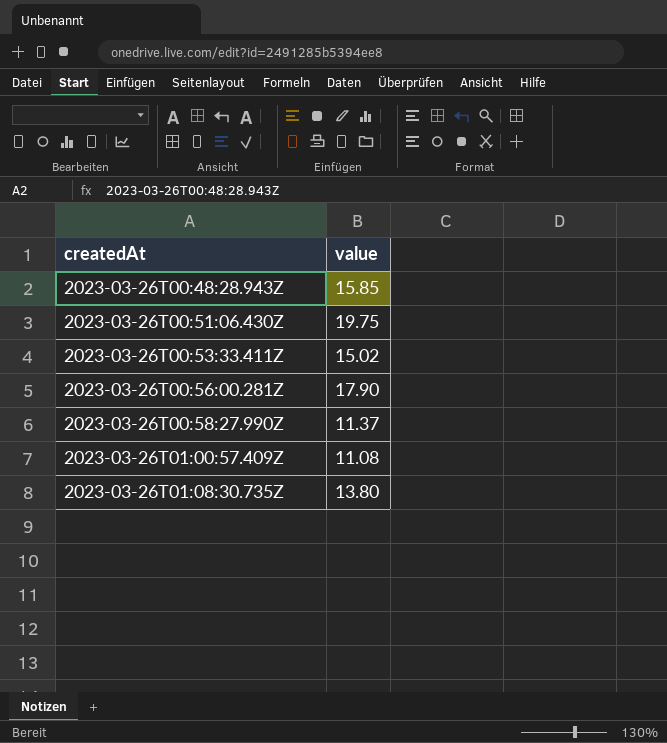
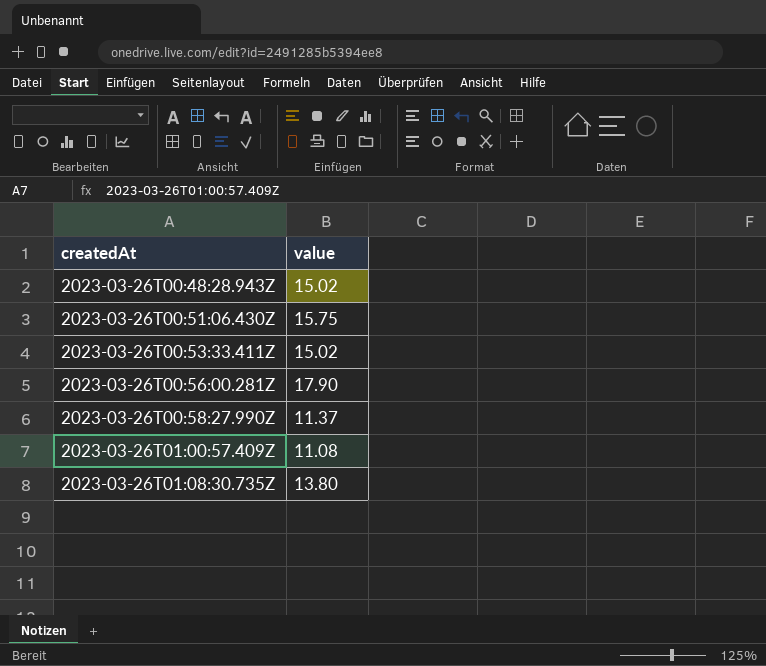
2023-03-26T00:48:28.943Z | value: 15.85 -> 15.02
2023-03-26T00:51:06.430Z | value: 19.75 -> 15.75

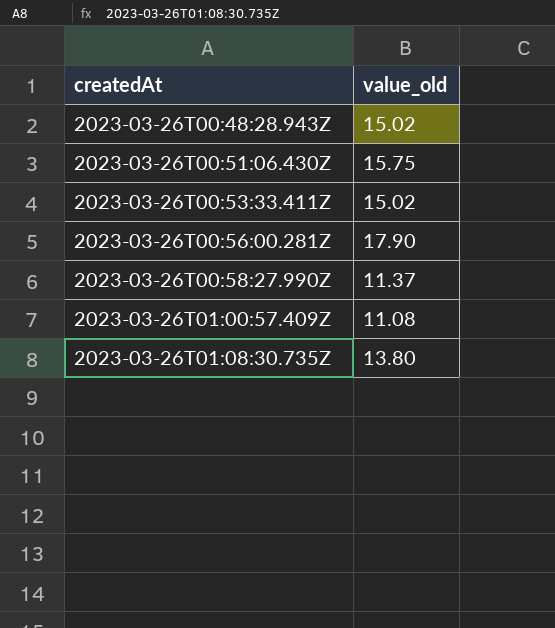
column name: value -> value_old

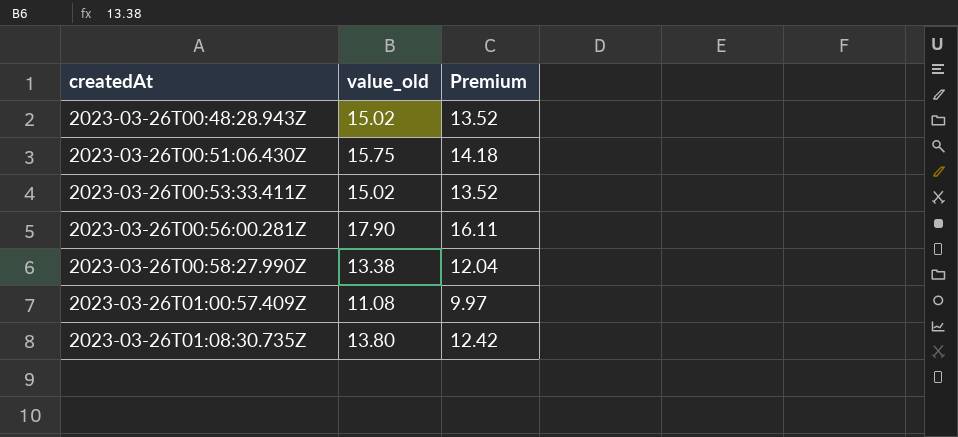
column Premium | formula: none -> [value_old] * 0.9
2023-03-26T00:58:27.990Z | value_old: 11.37 -> 13.38

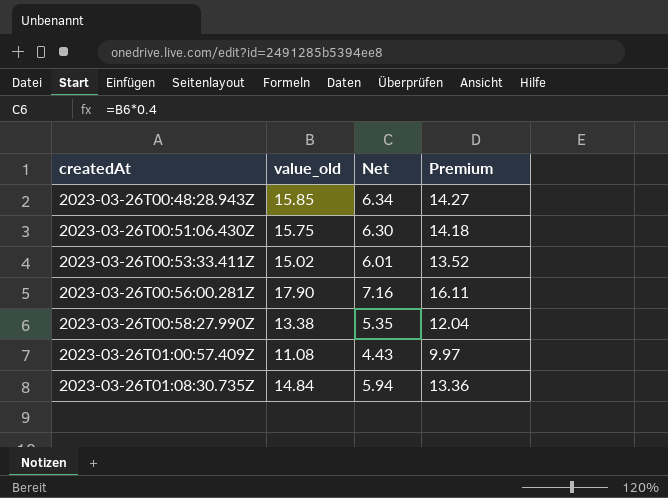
column Net | formula: none -> [value_old] * 0.4
2023-03-26T00:48:28.943Z | value_old: 15.02 -> 15.85
2023-03-26T00:48:28.943Z | Premium: 13.52 -> 14.27
2023-03-26T01:08:30.735Z | value_old: 13.80 -> 14.84
2023-03-26T01:08:30.735Z | Premium: 12.42 -> 13.36

